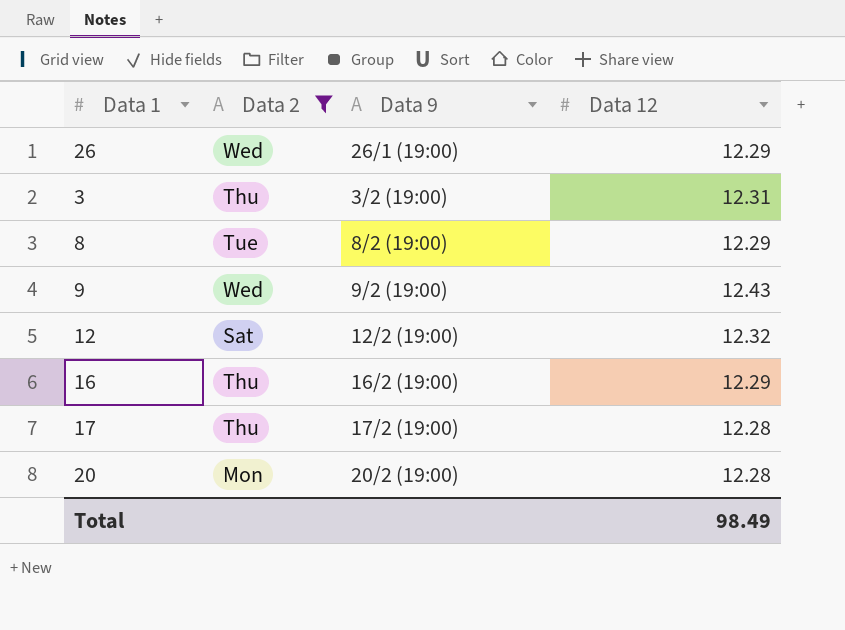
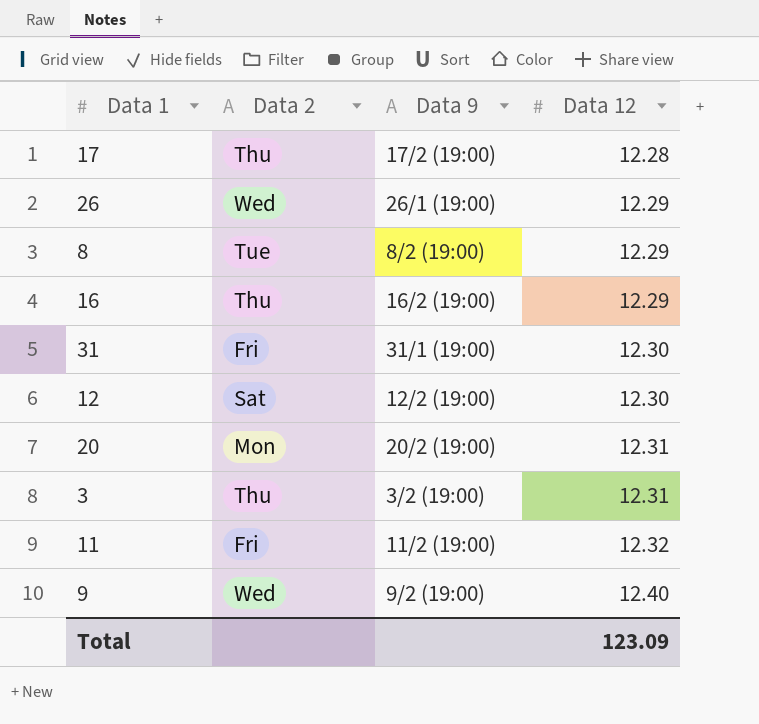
filter: Data 2 != Fri -> none
row order: none -> Data 12 ascending
12 | Data 12: 12.32 -> 12.30
20 | Data 12: 12.28 -> 12.31
9 | Data 12: 12.43 -> 12.40
Total | Data 12: 98.49 -> 123.09

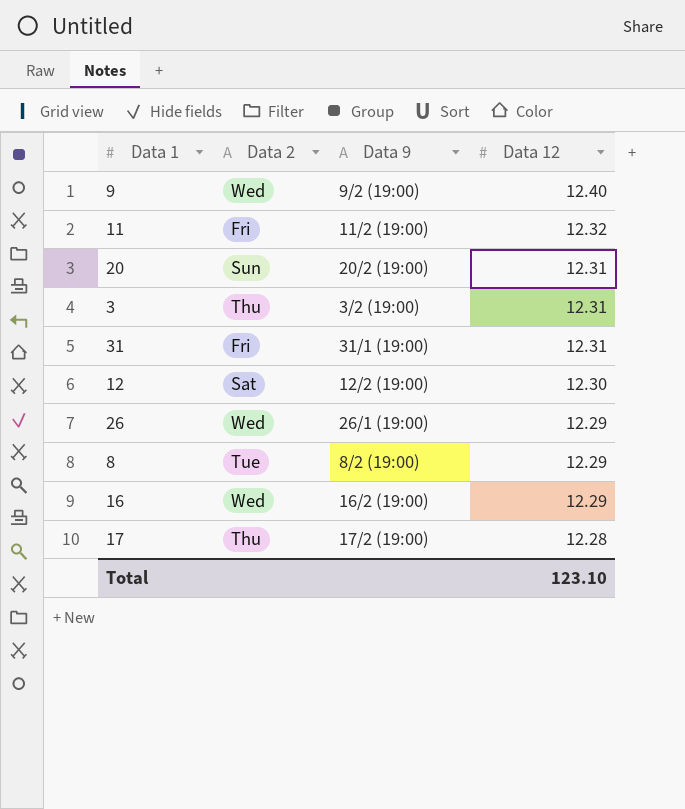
row order: Data 12 ascending -> Data 12 descending
20 | Data 2: Mon -> Sun
31 | Data 12: 12.30 -> 12.31
16 | Data 2: Thu -> Wed
Total | Data 12: 123.09 -> 123.10

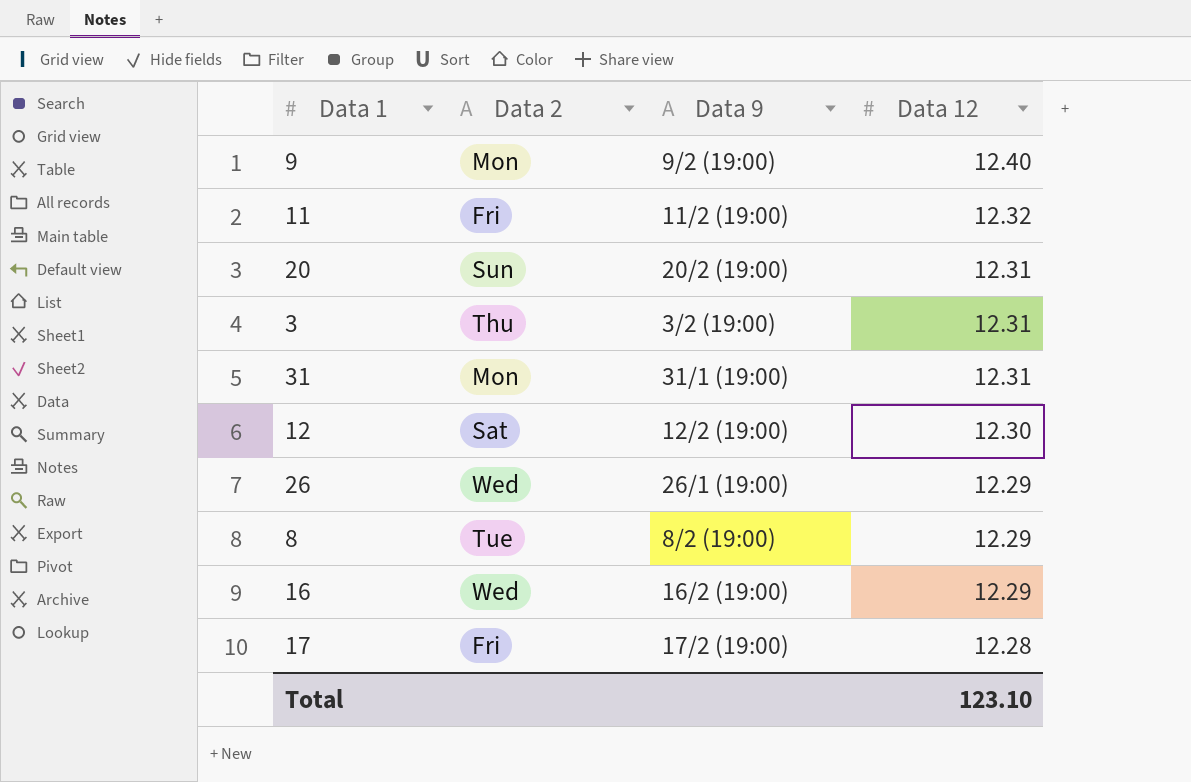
9 | Data 2: Wed -> Mon
31 | Data 2: Fri -> Mon
17 | Data 2: Thu -> Fri

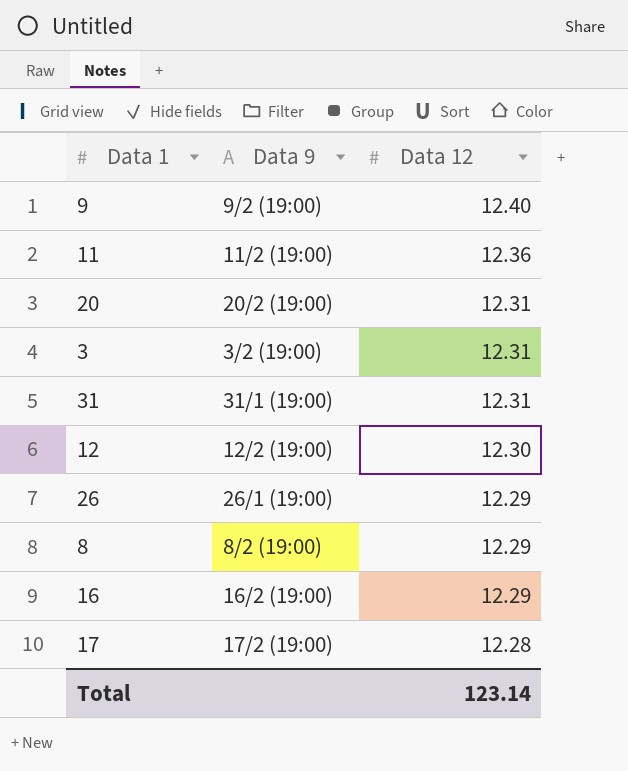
column Data 2 | position: 2 -> none
11 | Data 12: 12.32 -> 12.36
Total | Data 12: 123.10 -> 123.14

